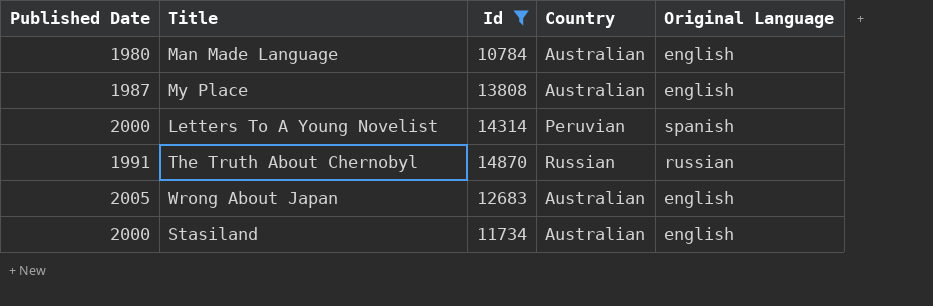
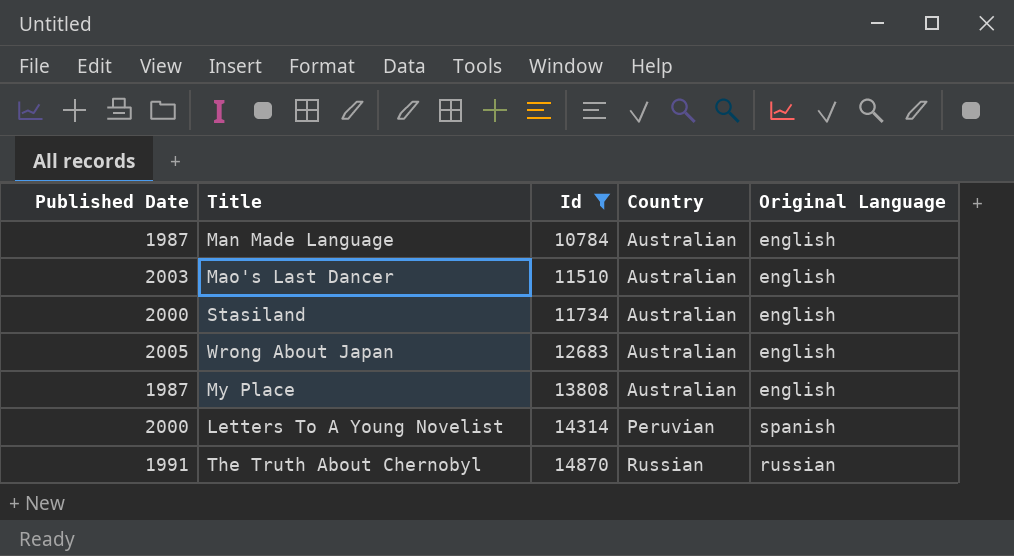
row order: none -> Id ascending
Man Made Language | Published Date: 1980 -> 1987
row Mao's Last Dancer: none -> 2003 | 11510 | Australian | english

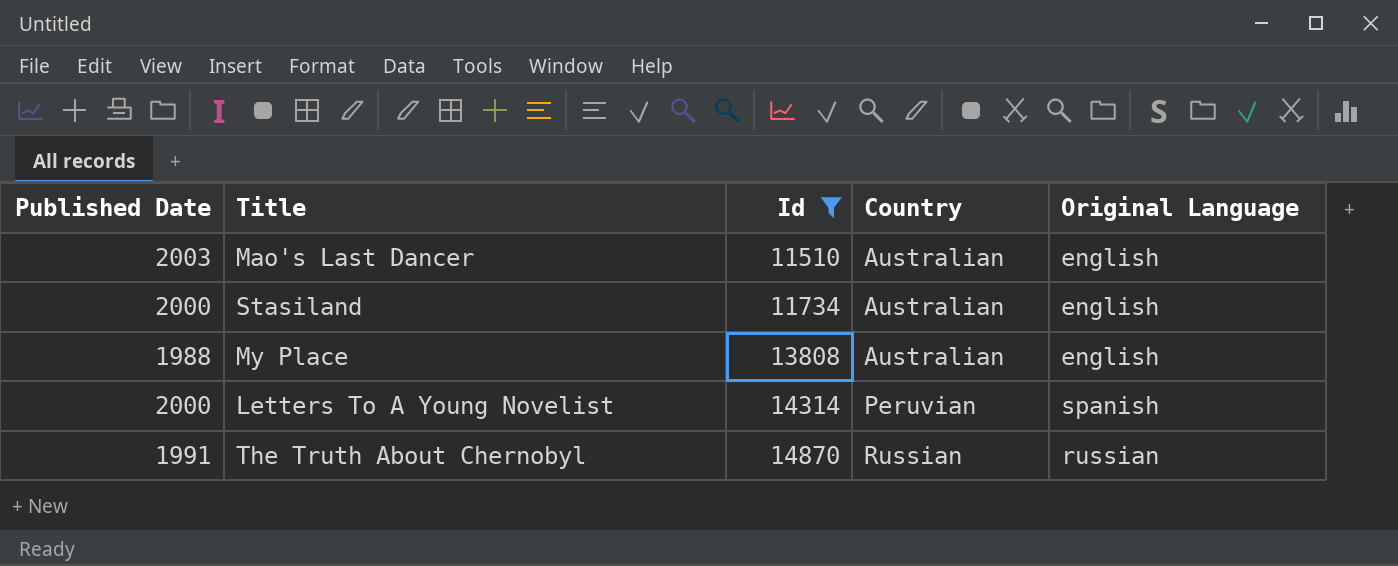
row Man Made Language: 1987 | 10784 | Australian | english -> none
row Wrong About Japan: 2005 | 12683 | Australian | english -> none
My Place | Published Date: 1987 -> 1988

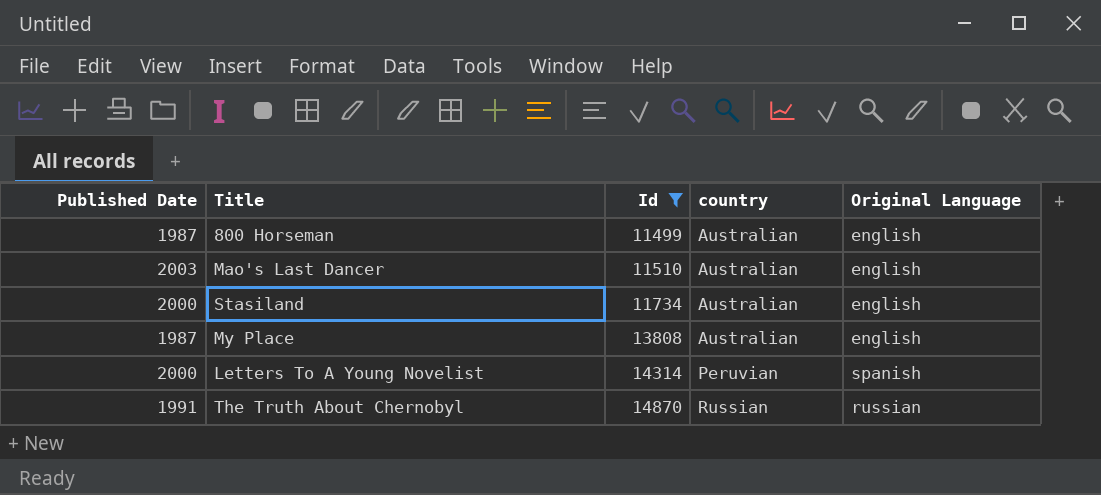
column name: Country -> country
row 800 Horseman: none -> 1987 | 11499 | Australian | english
My Place | Published Date: 1988 -> 1987

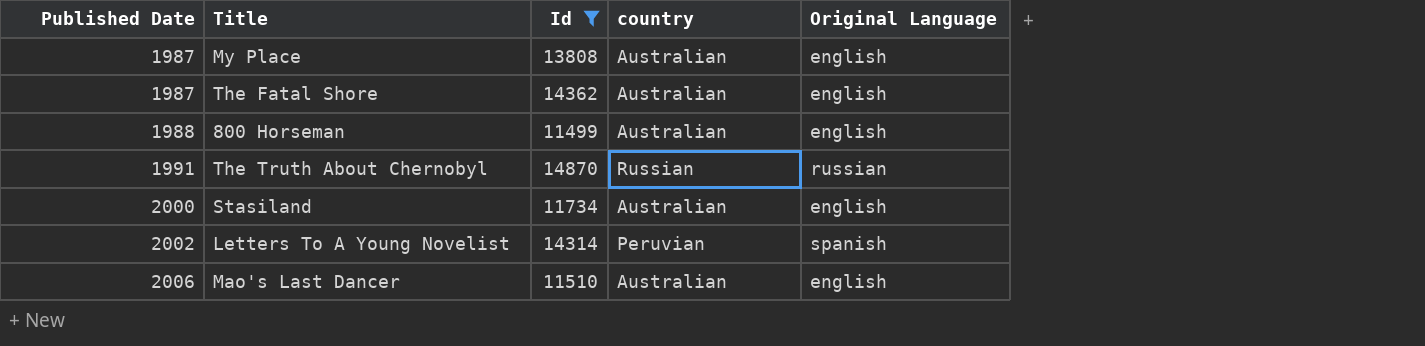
row order: Id ascending -> Published Date ascending
row The Fatal Shore: none -> 1987 | 14362 | Australian | english
800 Horseman | Published Date: 1987 -> 1988
Letters To A Young Novelist | Published Date: 2000 -> 2002
Mao's Last Dancer | Published Date: 2003 -> 2006

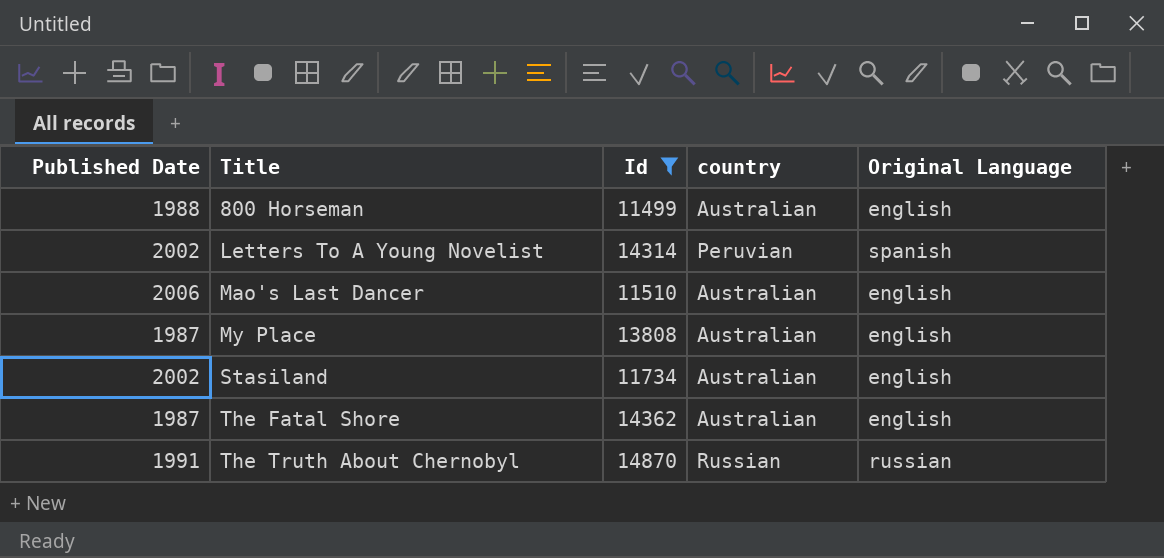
row order: Published Date ascending -> Title ascending
Stasiland | Published Date: 2000 -> 2002

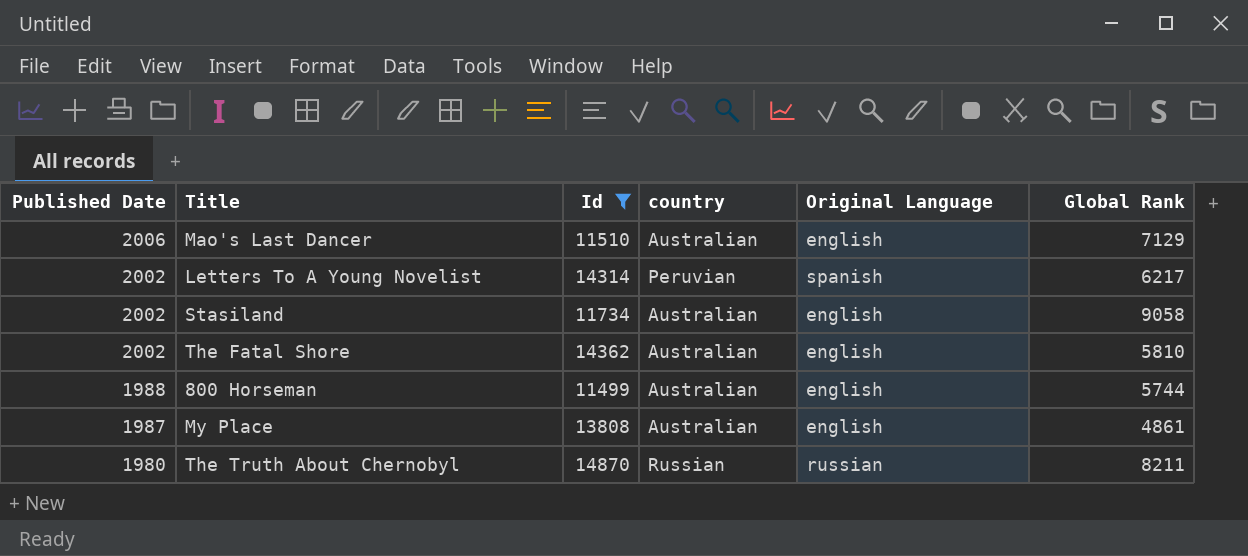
row order: Title ascending -> Published Date descending
column Global Rank | position: none -> 6
The Fatal Shore | Published Date: 1987 -> 2002
The Truth About Chernobyl | Published Date: 1991 -> 1980

